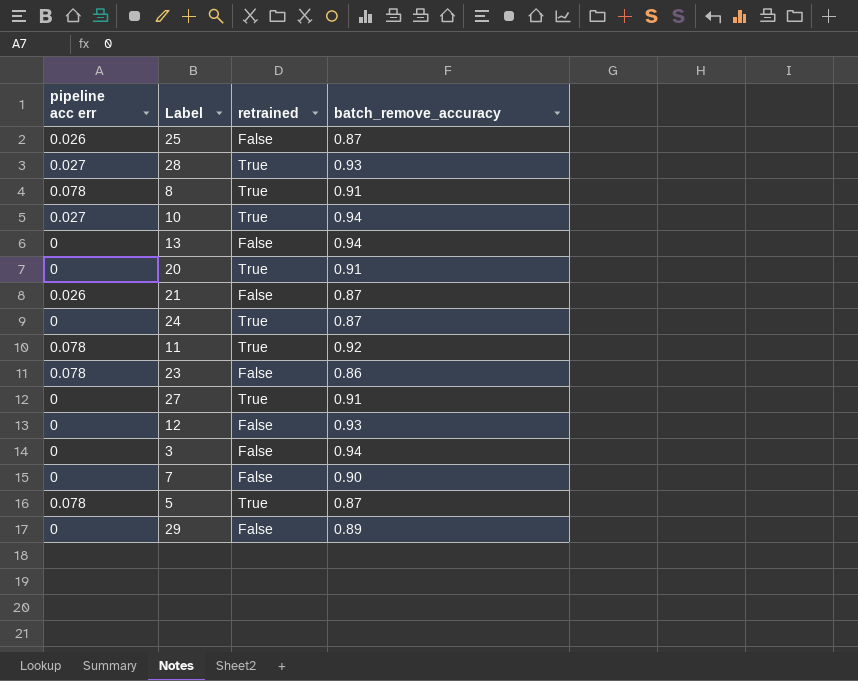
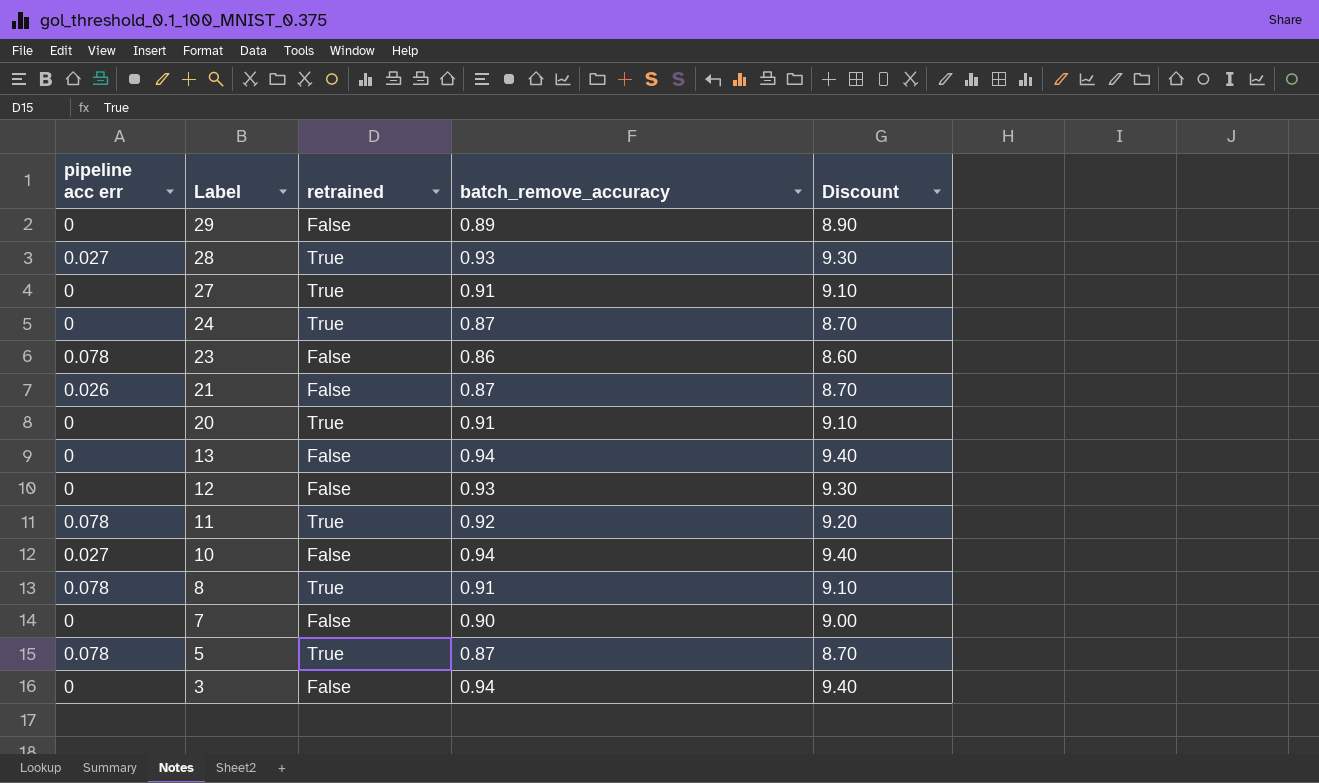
row order: none -> Label descending
column Discount | formula: none -> [batch_remove_accuracy] * 10
row 25: 0.026 | False | 0.87 -> none
10 | retrained: True -> False

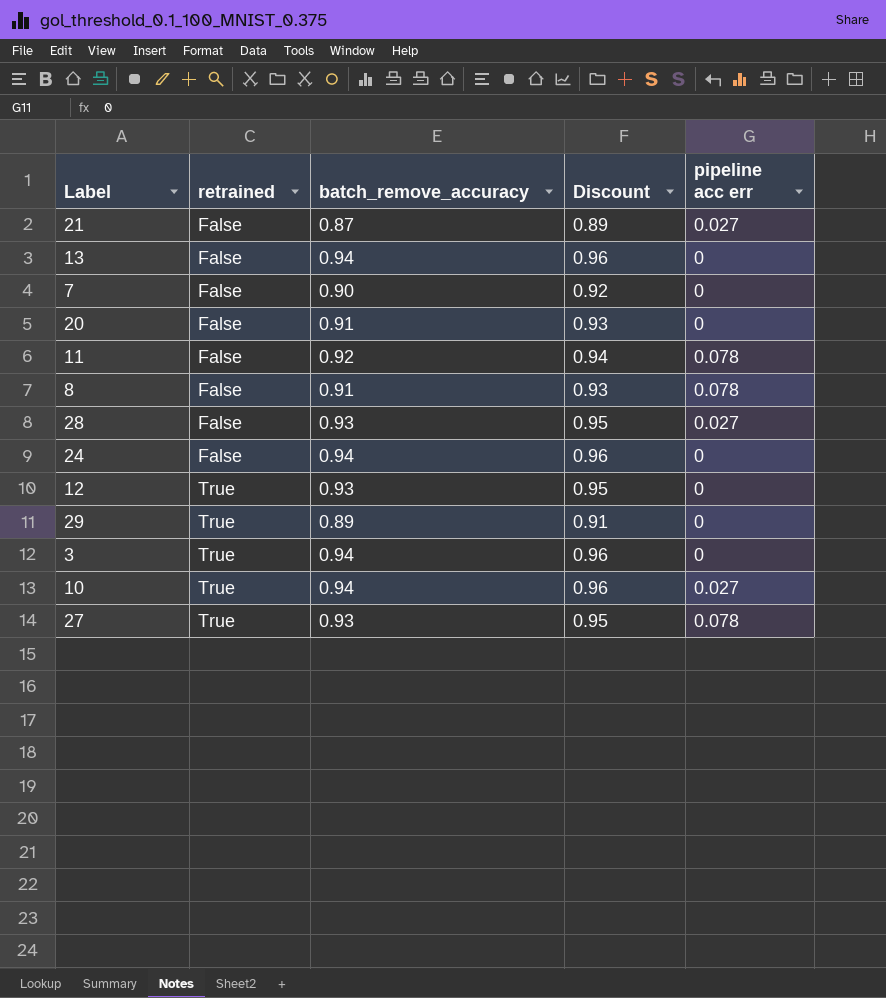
row order: Label descending -> retrained ascending
column Discount | formula: [batch_remove_accuracy] * 10 -> [batch_remove_accuracy] * 1.02
column pipeline acc err | position: 1 -> 5
row 23: 0.078 | False | 0.86 | 8.60 -> none
row 5: 0.078 | True | 0.87 | 8.70 -> none
21 | pipeline acc err: 0.026 -> 0.027
20 | retrained: True -> False
11 | retrained: True -> False
8 | retrained: True -> False
28 | retrained: True -> False
24 | retrained: True -> False
24 | batch_remove_accuracy: 0.87 -> 0.94
12 | retrained: False -> True
29 | retrained: False -> True
3 | retrained: False -> True
10 | retrained: False -> True
27 | batch_remove_accuracy: 0.91 -> 0.93
27 | pipeline acc err: 0 -> 0.078

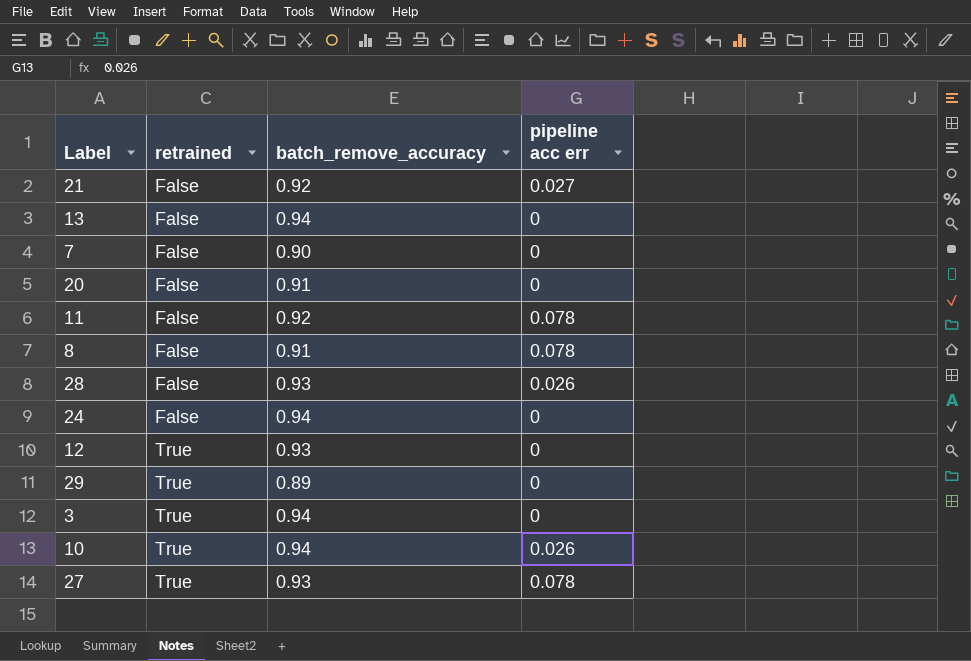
column Discount | formula: [batch_remove_accuracy] * 1.02 -> none
21 | batch_remove_accuracy: 0.87 -> 0.92
28 | pipeline acc err: 0.027 -> 0.026
10 | pipeline acc err: 0.027 -> 0.026

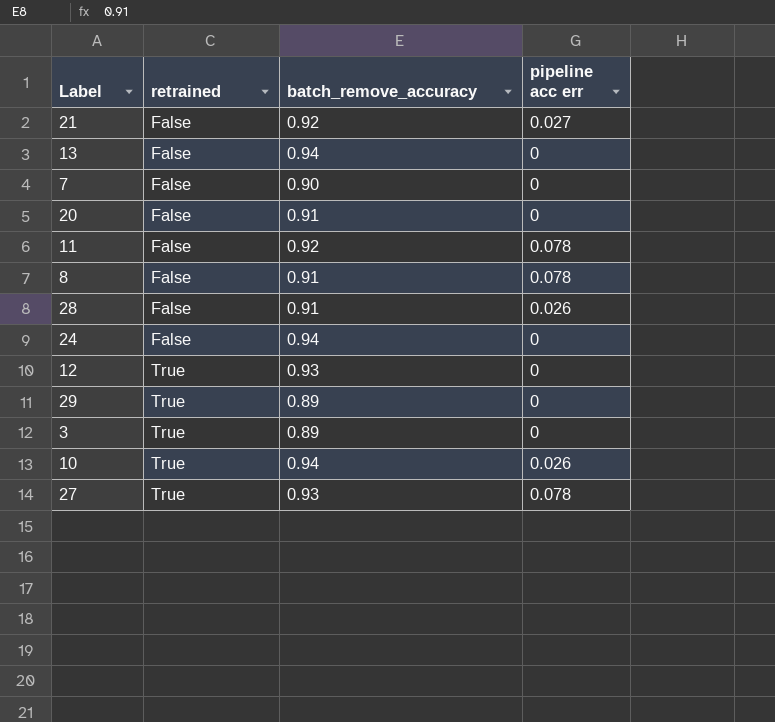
28 | batch_remove_accuracy: 0.93 -> 0.91
3 | batch_remove_accuracy: 0.94 -> 0.89

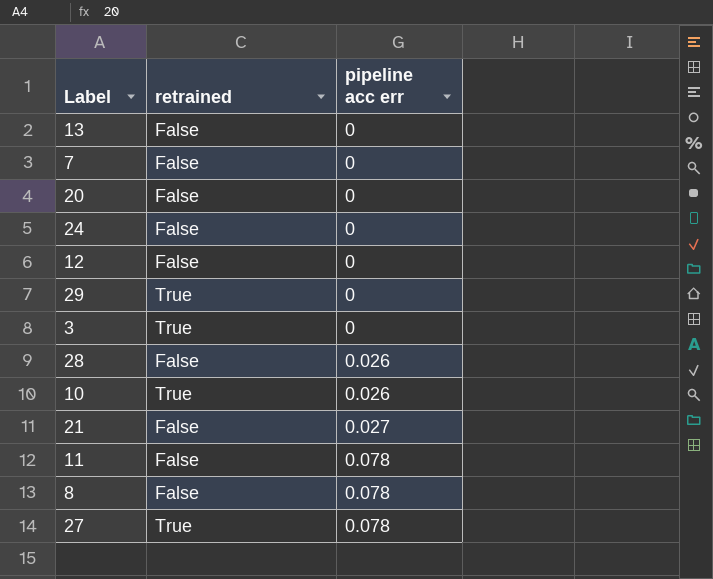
row order: retrained ascending -> pipeline acc err ascending
column batch_remove_accuracy | position: 3 -> none
12 | retrained: True -> False

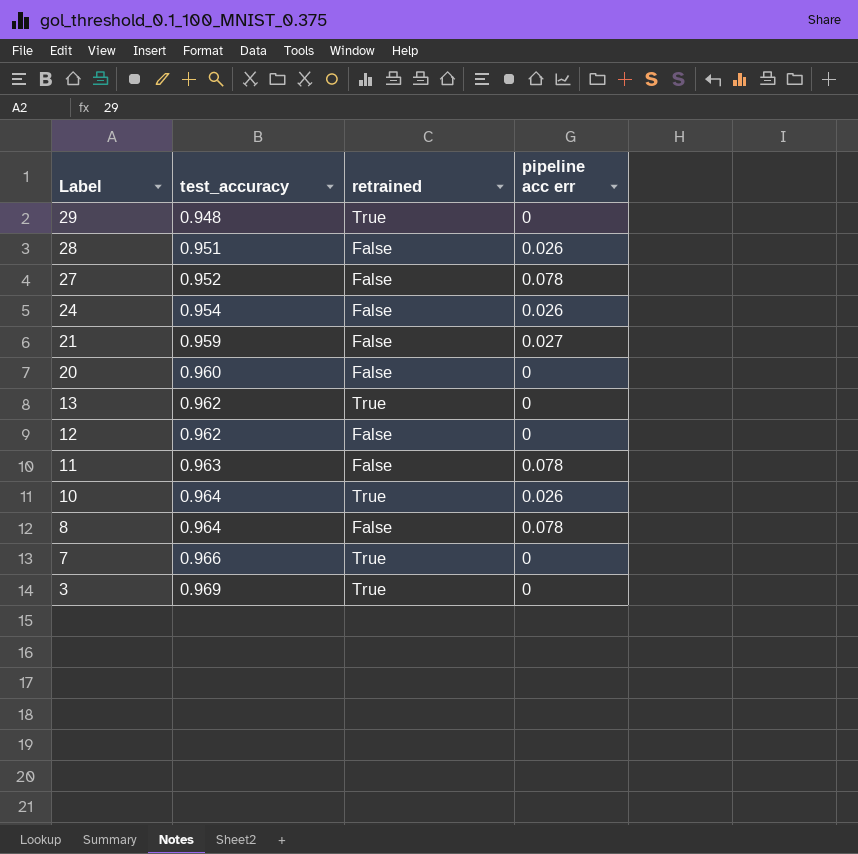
row order: pipeline acc err ascending -> Label descending
column test_accuracy | position: none -> 2
27 | retrained: True -> False
24 | pipeline acc err: 0 -> 0.026
13 | retrained: False -> True
7 | retrained: False -> True

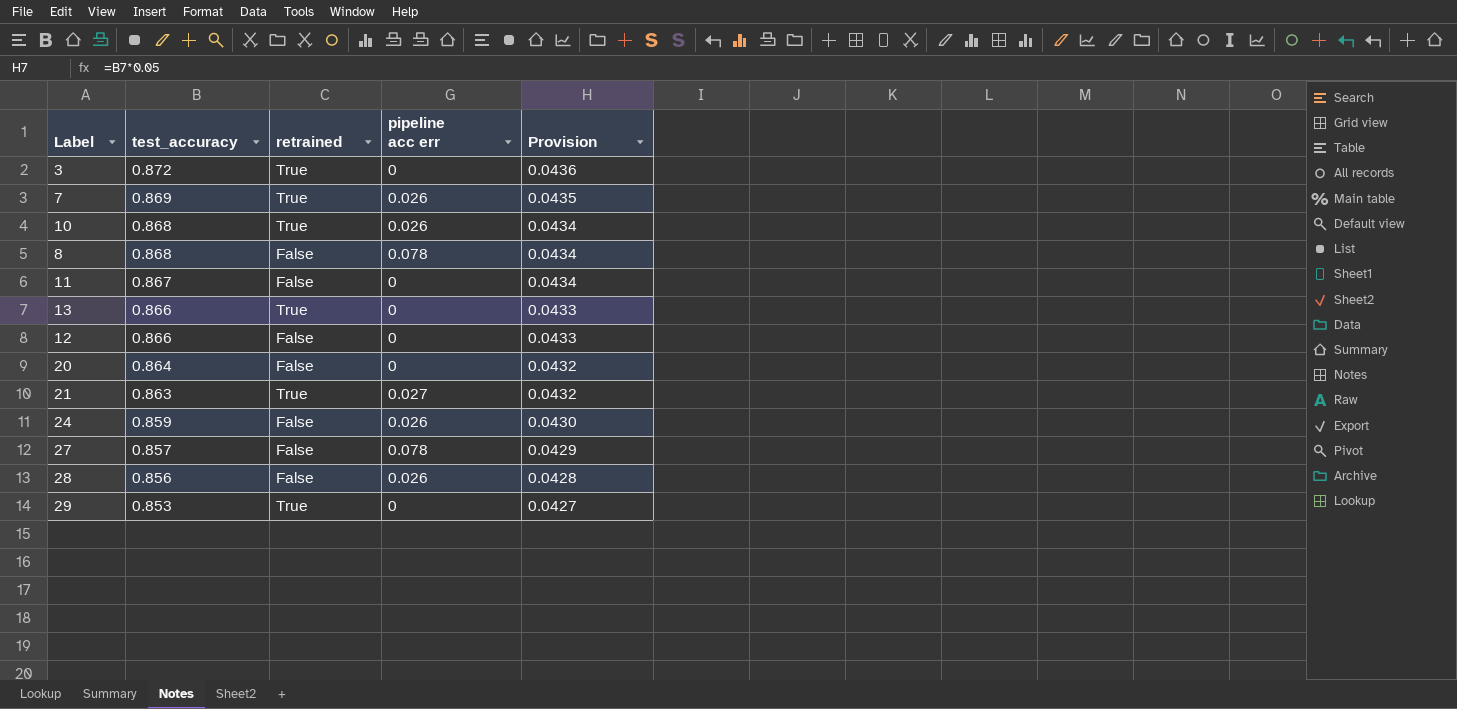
row order: Label descending -> test_accuracy descending
column Provision | formula: none -> [test_accuracy] * 0.05
3 | test_accuracy: 0.969 -> 0.872
7 | test_accuracy: 0.966 -> 0.869
7 | pipeline acc err: 0 -> 0.026
10 | test_accuracy: 0.964 -> 0.868
8 | test_accuracy: 0.964 -> 0.868
11 | test_accuracy: 0.963 -> 0.867
11 | pipeline acc err: 0.078 -> 0
13 | test_accuracy: 0.962 -> 0.866
12 | test_accuracy: 0.962 -> 0.866
20 | test_accuracy: 0.960 -> 0.864
21 | test_accuracy: 0.959 -> 0.863
21 | retrained: False -> True
24 | test_accuracy: 0.954 -> 0.859
27 | test_accuracy: 0.952 -> 0.857
28 | test_accuracy: 0.951 -> 0.856
29 | test_accuracy: 0.948 -> 0.853

